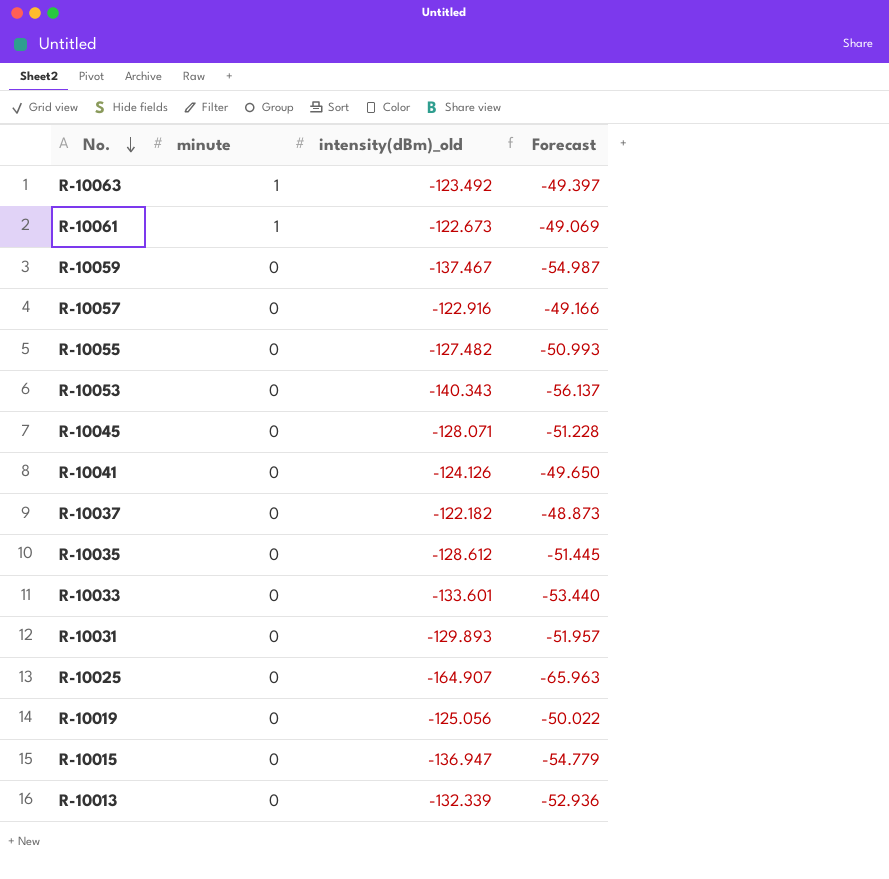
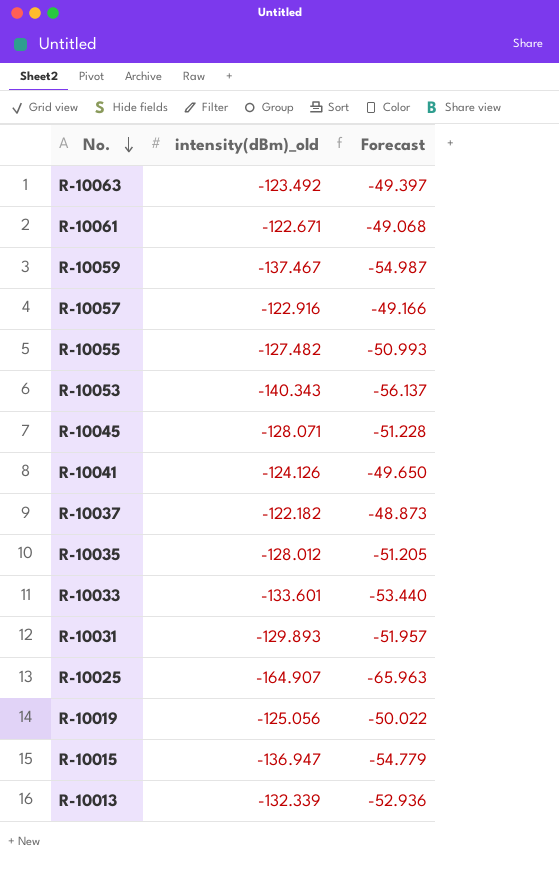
column minute | position: 2 -> none
R-10061 | intensity(dBm)_old: -122.673 -> -122.671
R-10061 | Forecast: -49.069 -> -49.068
R-10035 | intensity(dBm)_old: -128.612 -> -128.012
R-10035 | Forecast: -51.445 -> -51.205

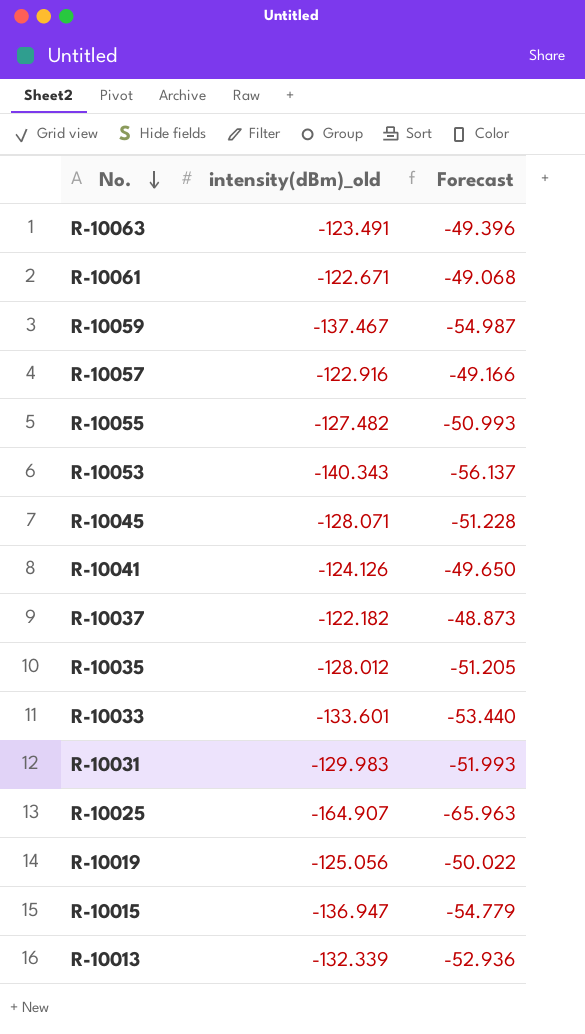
R-10063 | intensity(dBm)_old: -123.492 -> -123.491
R-10063 | Forecast: -49.397 -> -49.396
R-10031 | intensity(dBm)_old: -129.893 -> -129.983
R-10031 | Forecast: -51.957 -> -51.993

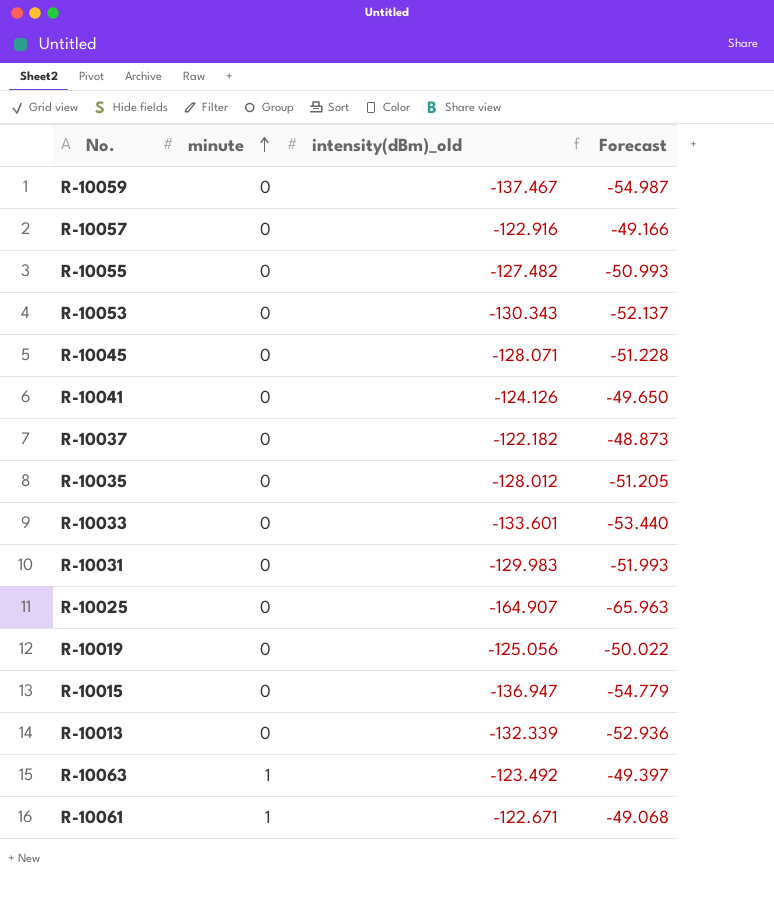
row order: No. descending -> minute ascending
column minute | position: none -> 2
R-10053 | intensity(dBm)_old: -140.343 -> -130.343
R-10053 | Forecast: -56.137 -> -52.137
R-10063 | intensity(dBm)_old: -123.491 -> -123.492
R-10063 | Forecast: -49.396 -> -49.397

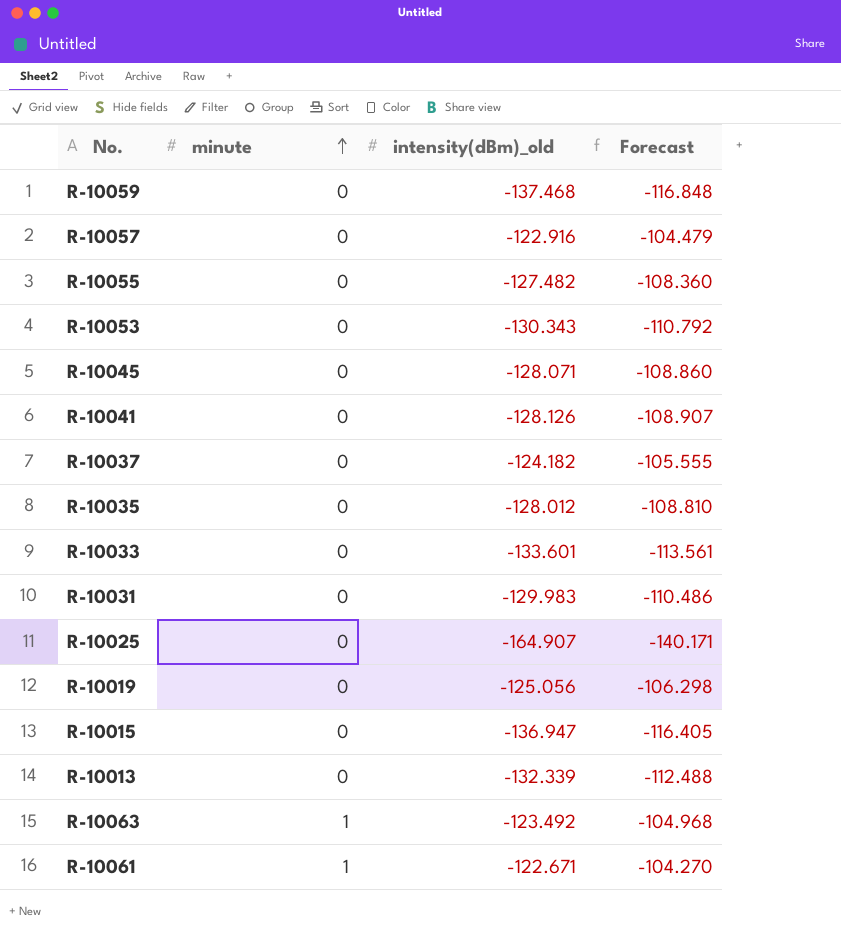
column Forecast | formula: [intensity(dBm)_old] * 0.4 -> [intensity(dBm)_old] * 0.85
R-10059 | intensity(dBm)_old: -137.467 -> -137.468
R-10041 | intensity(dBm)_old: -124.126 -> -128.126
R-10037 | intensity(dBm)_old: -122.182 -> -124.182

